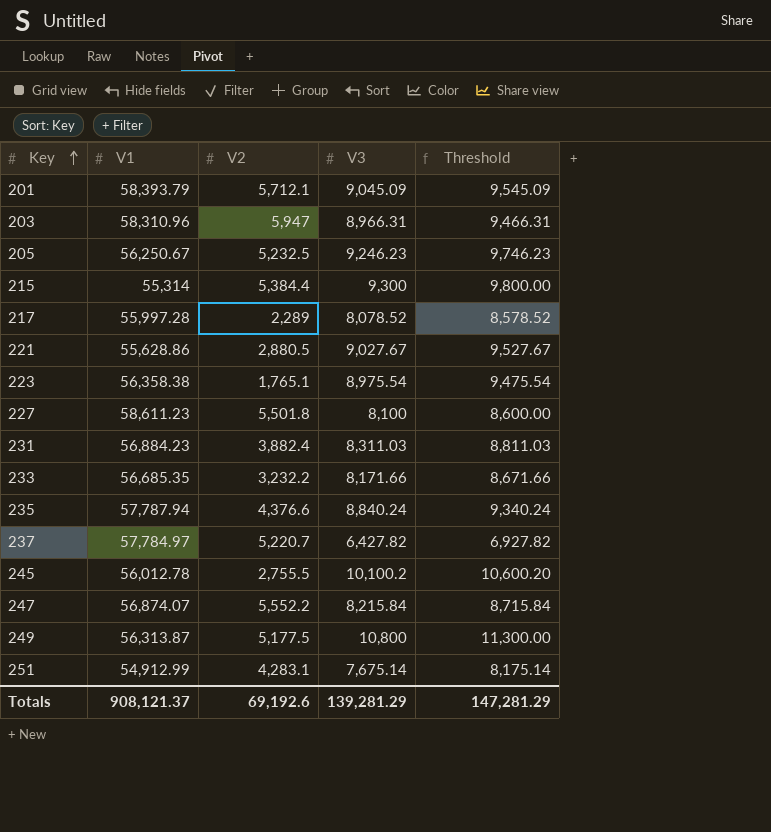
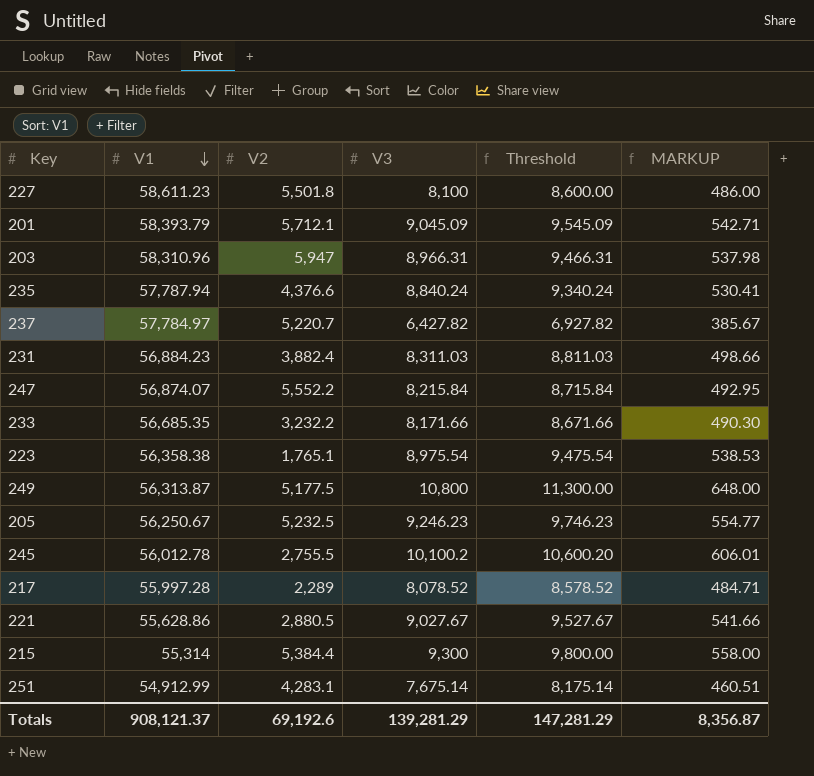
row order: Key ascending -> V1 descending
column MARKUP | formula: none -> [V3] * 0.06

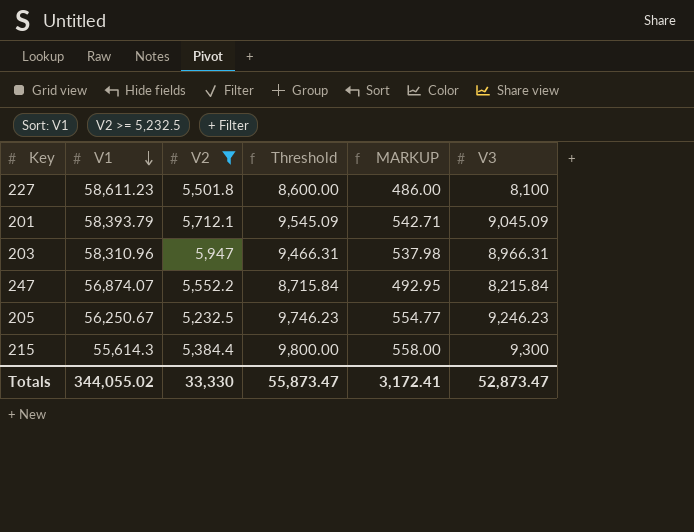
filter: none -> V2 >= 5,232.5
column V3 | position: 4 -> 6
215 | V1: 55,314 -> 55,614.3
Totals | V1: 908,121.37 -> 344,055.02
Totals | V2: 69,192.6 -> 33,330
Totals | Threshold: 147,281.29 -> 55,873.47
Totals | MARKUP: 8,356.87 -> 3,172.41
Totals | V3: 139,281.29 -> 52,873.47

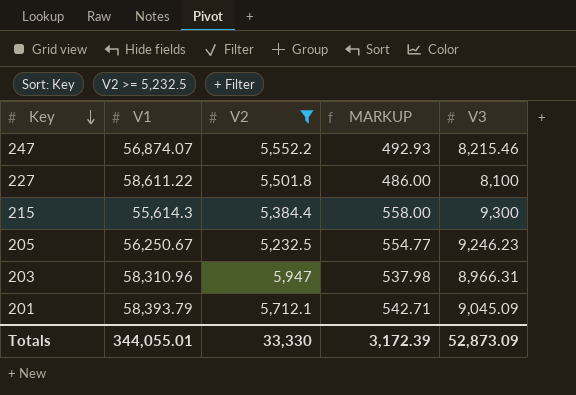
row order: V1 descending -> Key descending
column Threshold | formula: [V3] + 500 -> none
247 | MARKUP: 492.95 -> 492.93
247 | V3: 8,215.84 -> 8,215.46
227 | V1: 58,611.23 -> 58,611.22
Totals | V1: 344,055.02 -> 344,055.01
Totals | MARKUP: 3,172.41 -> 3,172.39
Totals | V3: 52,873.47 -> 52,873.09

